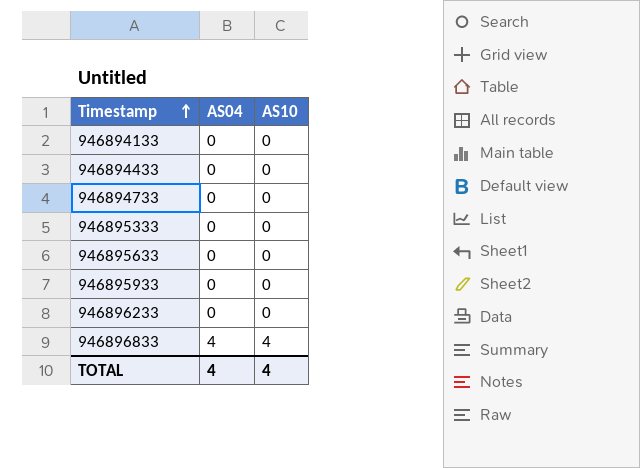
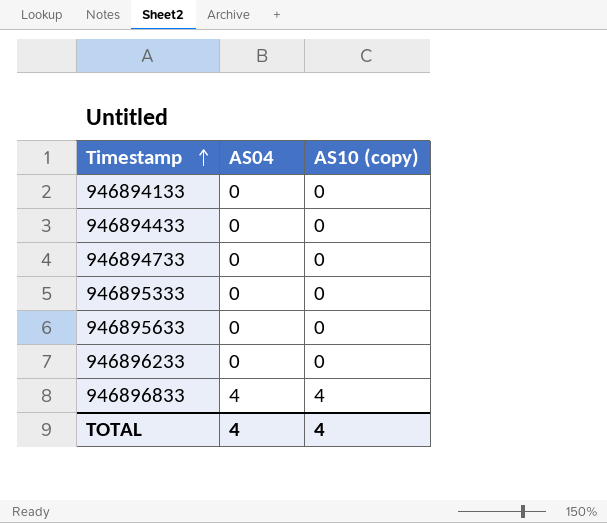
column name: AS10 -> AS10 (copy)
row 946895933: 0 | 0 -> none

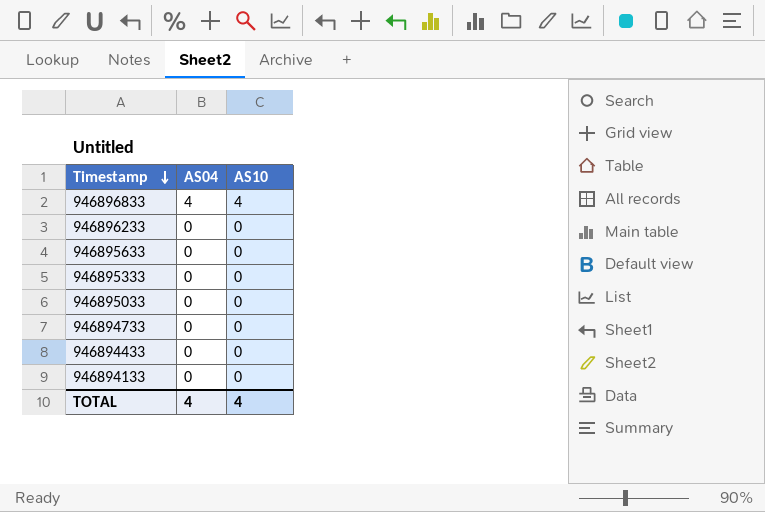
row order: Timestamp ascending -> Timestamp descending
column name: AS10 (copy) -> AS10
row 946895033: none -> 0 | 0

